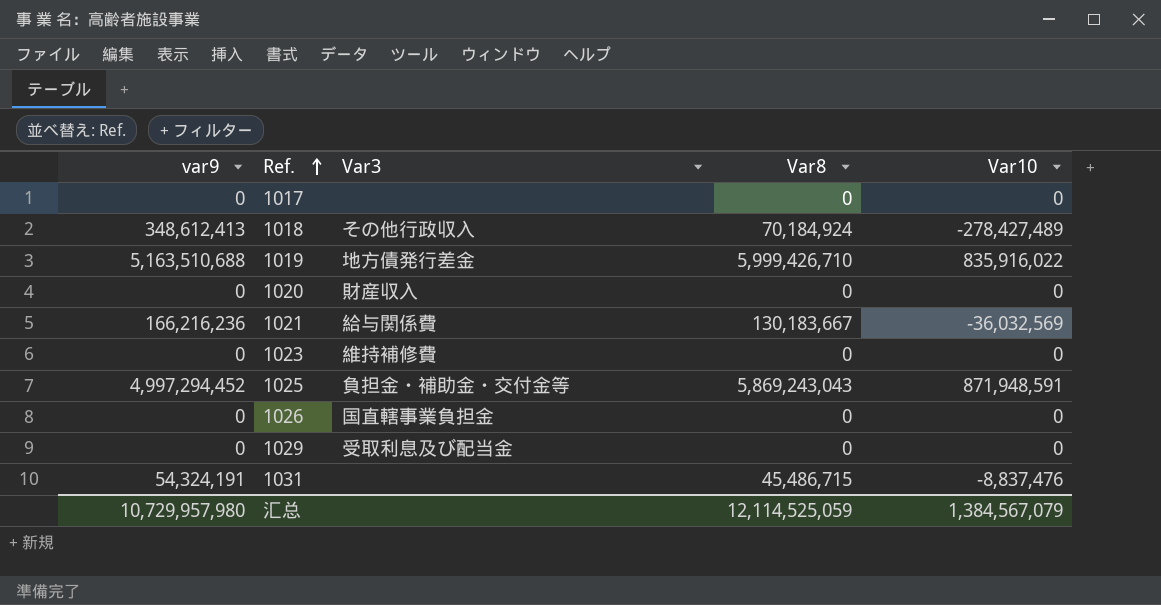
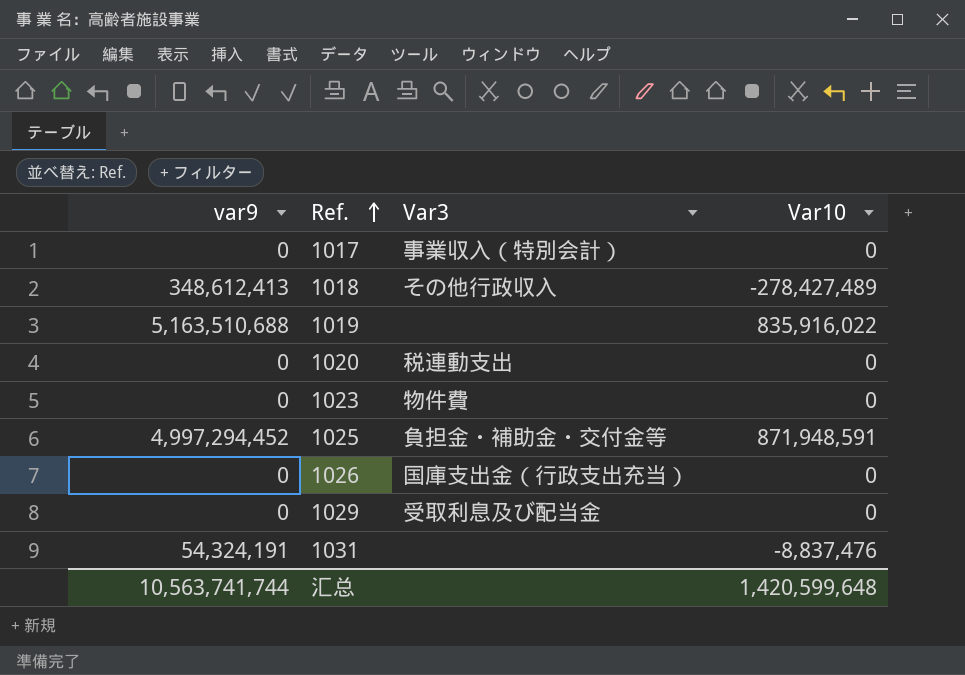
column Var8 | position: 4 -> none
row 1021: 166,216,236 | 給与関係費 | 130,183,667 | -36,032,569 -> none
1017 | Var3: none -> 事業収入（特別会計）
1019 | Var3: 地方債発行差金 -> none
1020 | Var3: 財産収入 -> 税連動支出
1023 | Var3: 維持補修費 -> 物件費
1026 | Var3: 国直轄事業負担金 -> 国庫支出金（行政支出充当）
汇总 | var9: 10,729,957,980 -> 10,563,741,744
汇总 | Var10: 1,384,567,079 -> 1,420,599,648

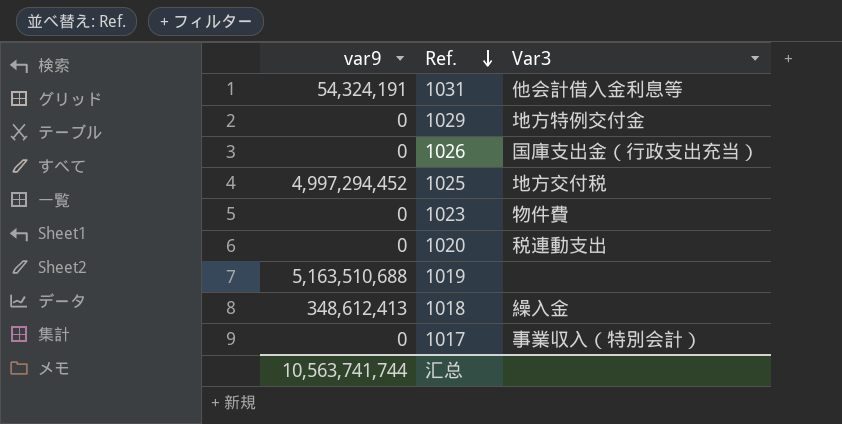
row order: Ref. ascending -> Ref. descending
column Var10 | position: 4 -> none
1031 | Var3: none -> 他会計借入金利息等
1029 | Var3: 受取利息及び配当金 -> 地方特例交付金
1025 | Var3: 負担金・補助金・交付金等 -> 地方交付税
1018 | Var3: その他行政収入 -> 繰入金

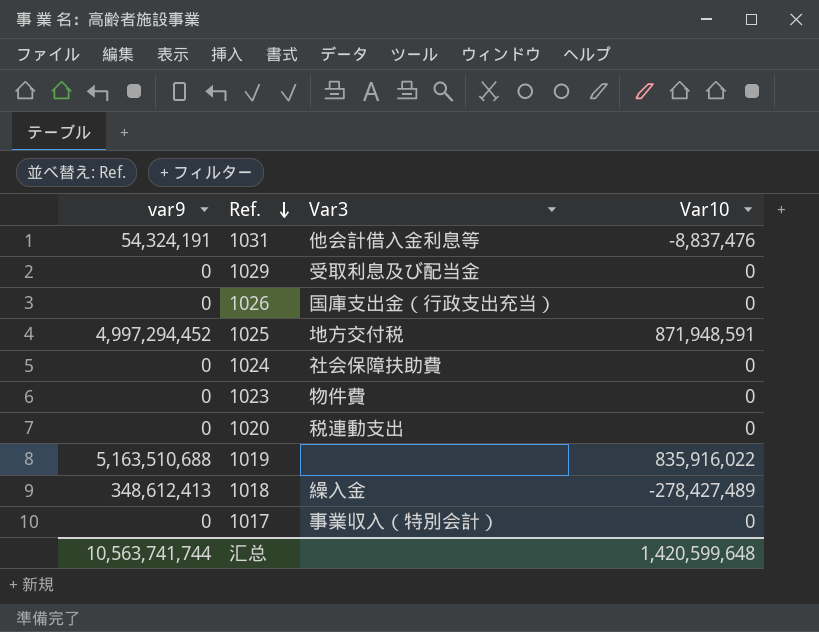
column Var10 | position: none -> 4
1029 | Var3: 地方特例交付金 -> 受取利息及び配当金
row 1024: none -> 0 | 社会保障扶助費 | 0

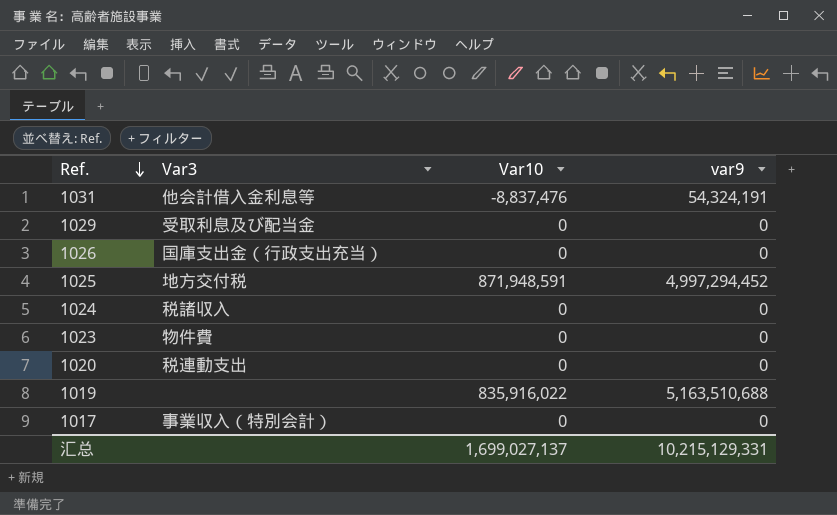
column var9 | position: 1 -> 4
row 1018: 348,612,413 | 繰入金 | -278,427,489 -> none
1024 | Var3: 社会保障扶助費 -> 税諸収入
汇总 | Var10: 1,420,599,648 -> 1,699,027,137
汇总 | var9: 10,563,741,744 -> 10,215,129,331

